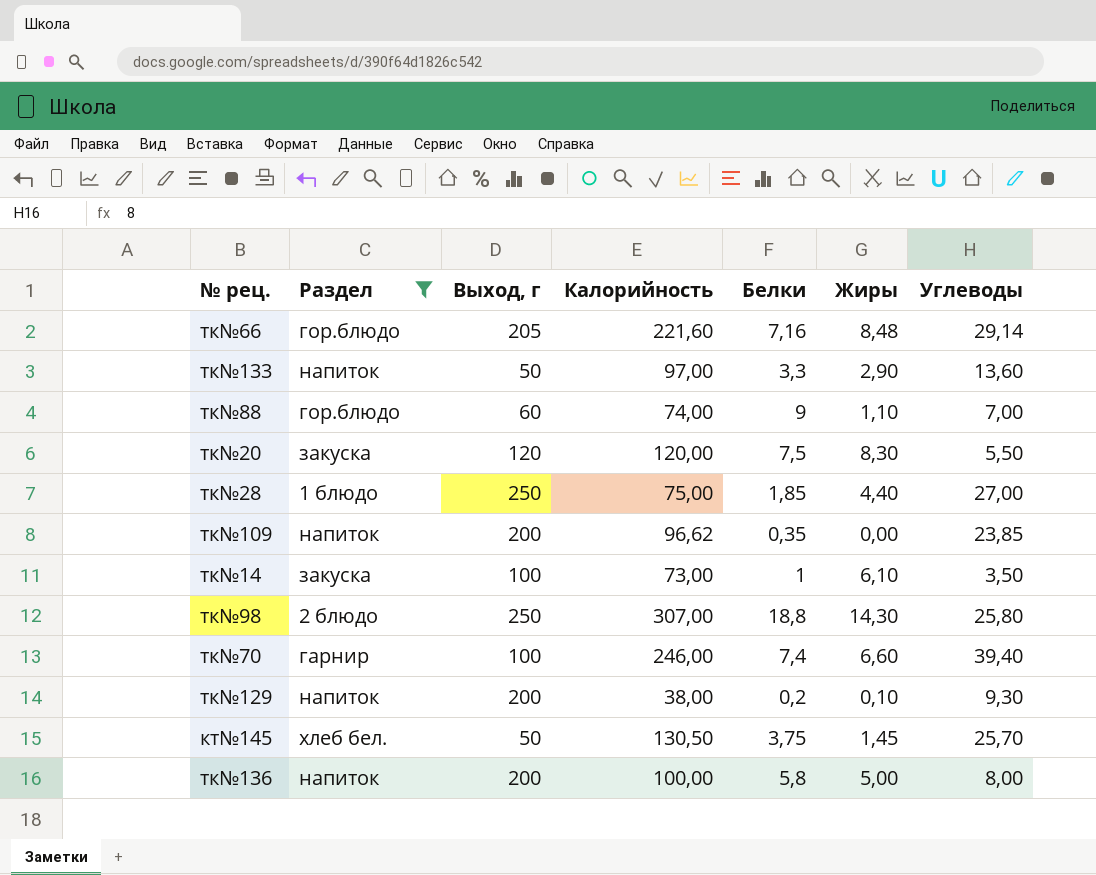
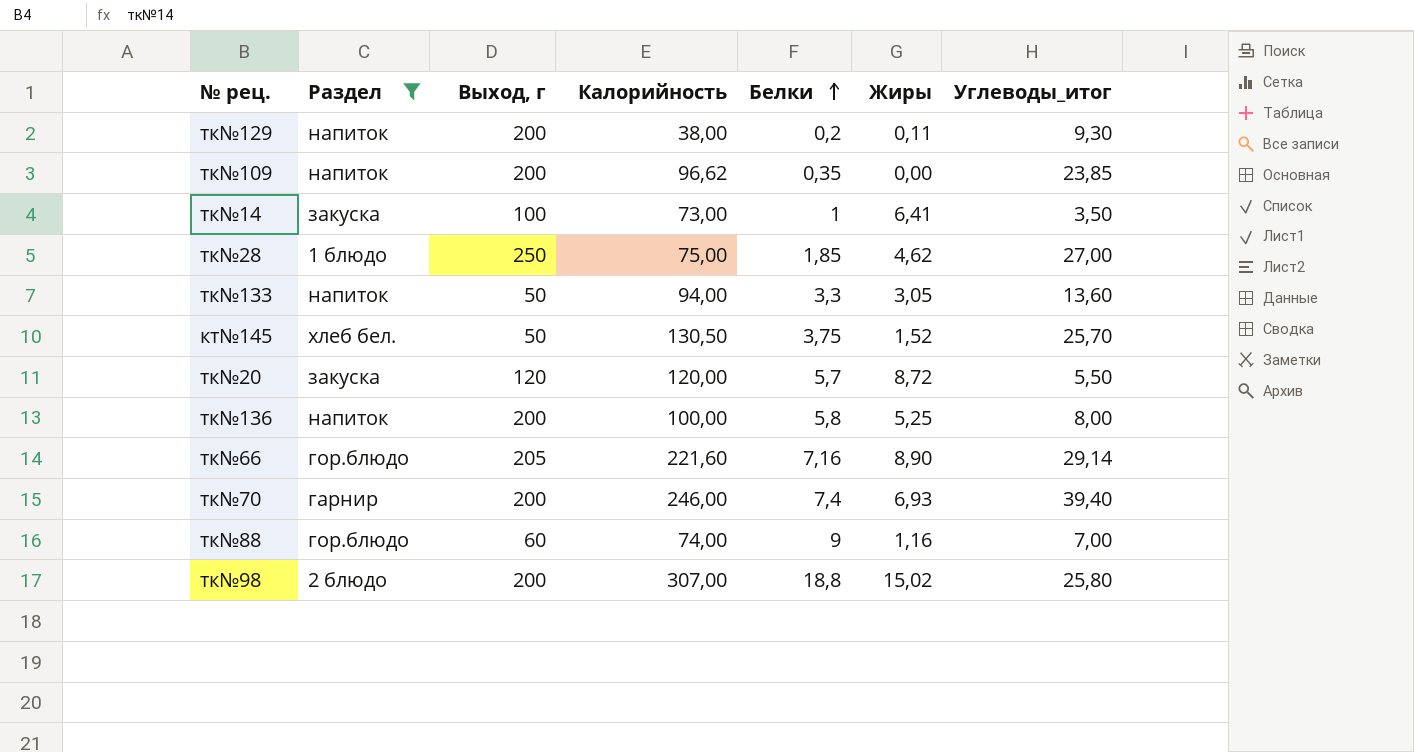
row order: none -> Белки ascending
column name: Углеводы -> Углеводы_итог
тк№129 | Жиры: 0,10 -> 0,11
тк№14 | Жиры: 6,10 -> 6,41
тк№28 | Жиры: 4,40 -> 4,62
тк№133 | Калорийность: 97,00 -> 94,00
тк№133 | Жиры: 2,90 -> 3,05
кт№145 | Жиры: 1,45 -> 1,52
тк№20 | Белки: 7,5 -> 5,7
тк№20 | Жиры: 8,30 -> 8,72
тк№136 | Жиры: 5,00 -> 5,25
тк№66 | Жиры: 8,48 -> 8,90
тк№70 | Выход, г: 100 -> 200
тк№70 | Жиры: 6,60 -> 6,93
тк№88 | Жиры: 1,10 -> 1,16
тк№98 | Выход, г: 250 -> 200
тк№98 | Жиры: 14,30 -> 15,02

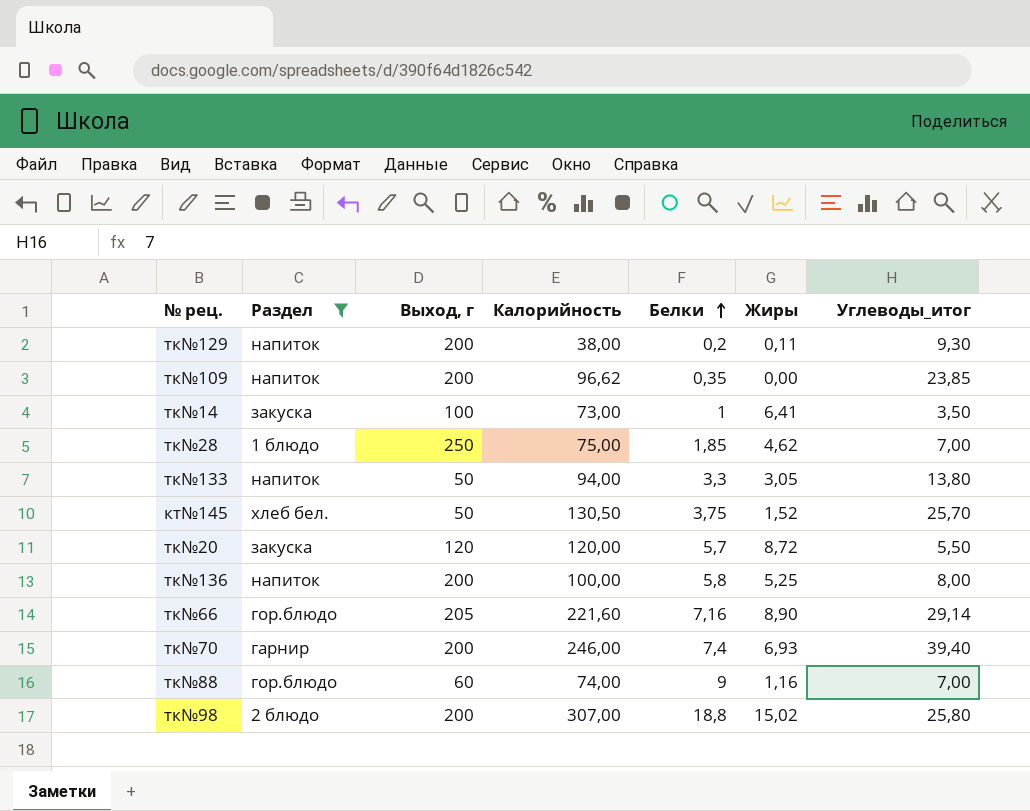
тк№28 | Углеводы_итог: 27,00 -> 7,00
тк№133 | Углеводы_итог: 13,60 -> 13,80

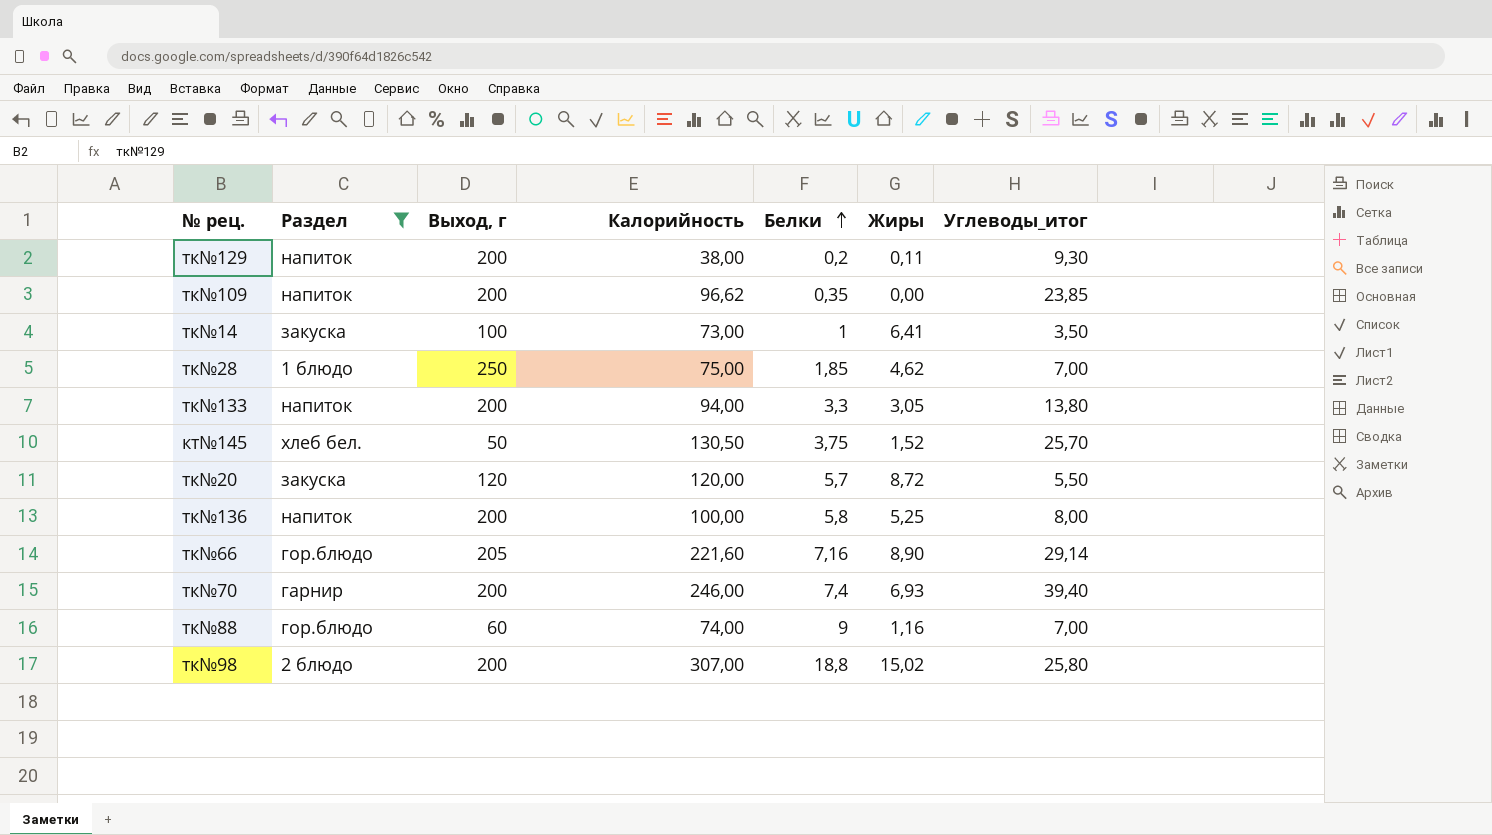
тк№133 | Выход, г: 50 -> 200

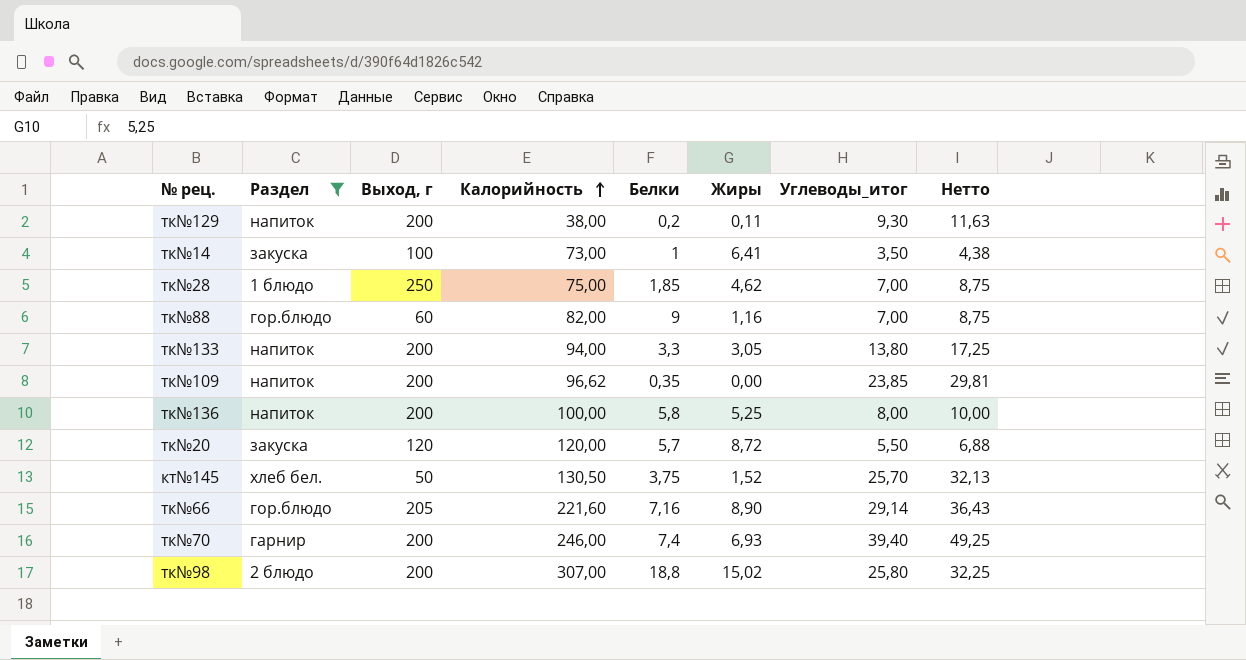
row order: Белки ascending -> Калорийность ascending
column Нетто | formula: none -> [Углеводы_итог] * 1,25
тк№88 | Калорийность: 74,00 -> 82,00

